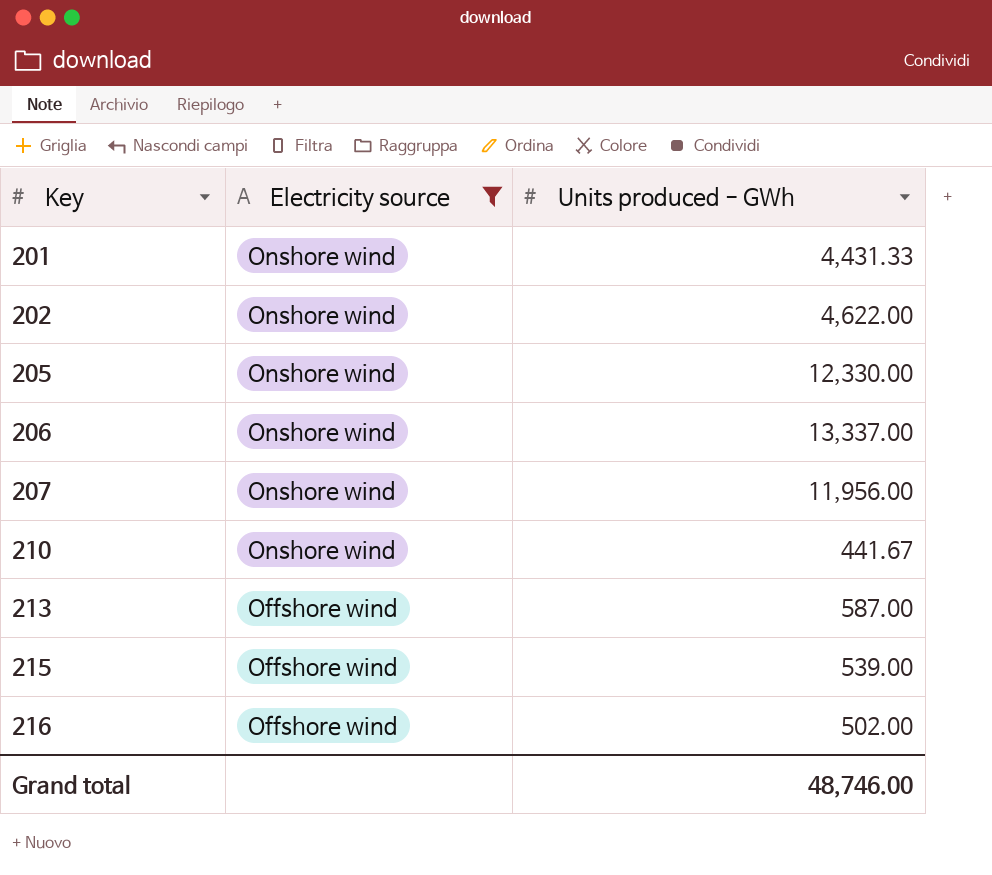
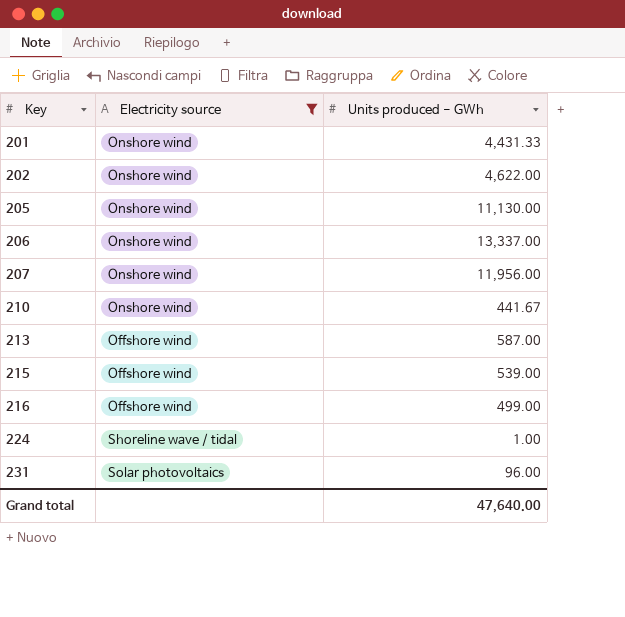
205 | Units produced - GWh: 12,330.00 -> 11,130.00
216 | Units produced - GWh: 502.00 -> 499.00
row 224: none -> Shoreline wave / tidal | 1.00
row 231: none -> Solar photovoltaics | 96.00
Grand total | Units produced - GWh: 48,746.00 -> 47,640.00

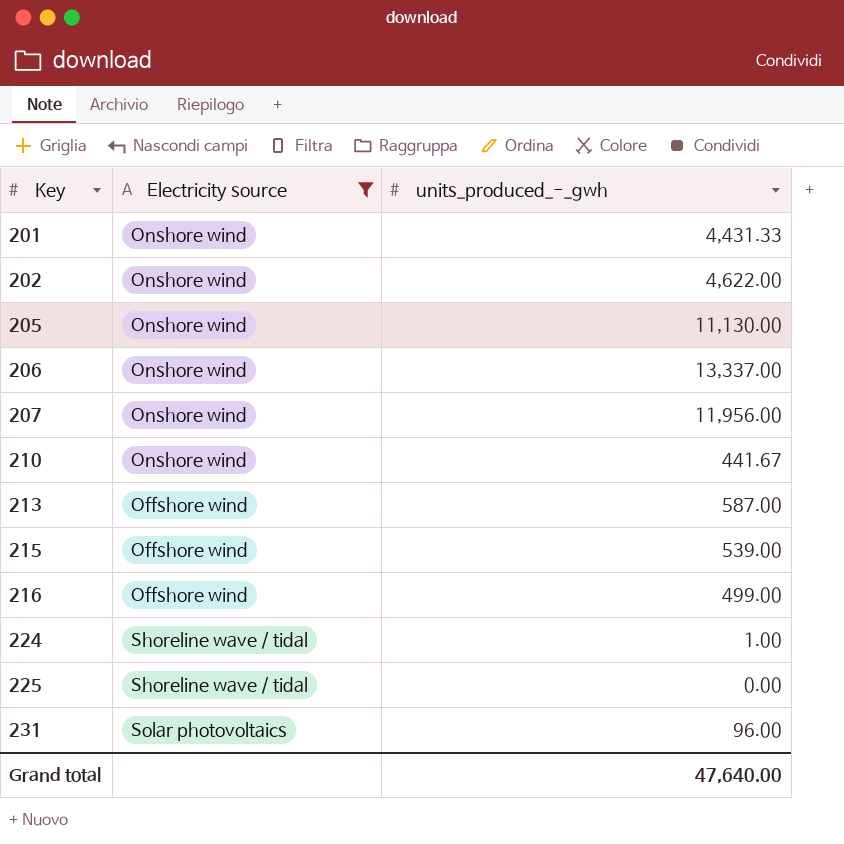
column name: Units produced - GWh -> units_produced_-_gwh
row 225: none -> Shoreline wave / tidal | 0.00

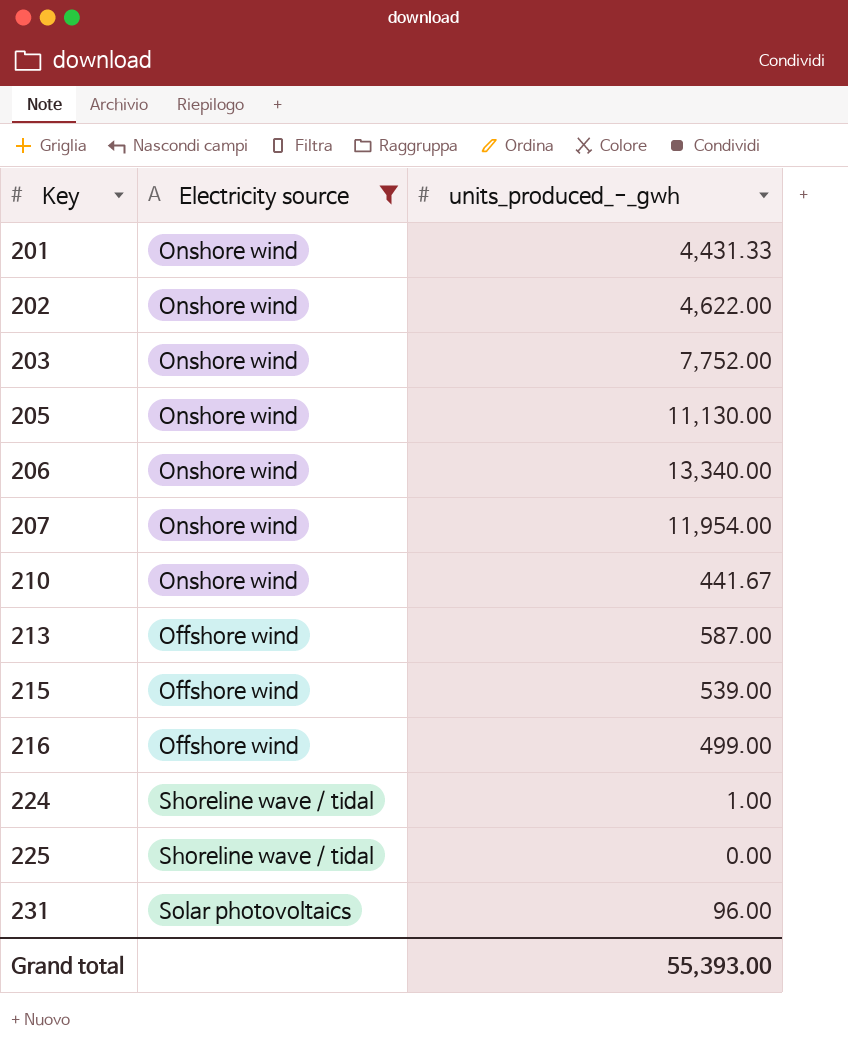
row 203: none -> Onshore wind | 7,752.00
206 | units_produced_-_gwh: 13,337.00 -> 13,340.00
207 | units_produced_-_gwh: 11,956.00 -> 11,954.00
Grand total | units_produced_-_gwh: 47,640.00 -> 55,393.00

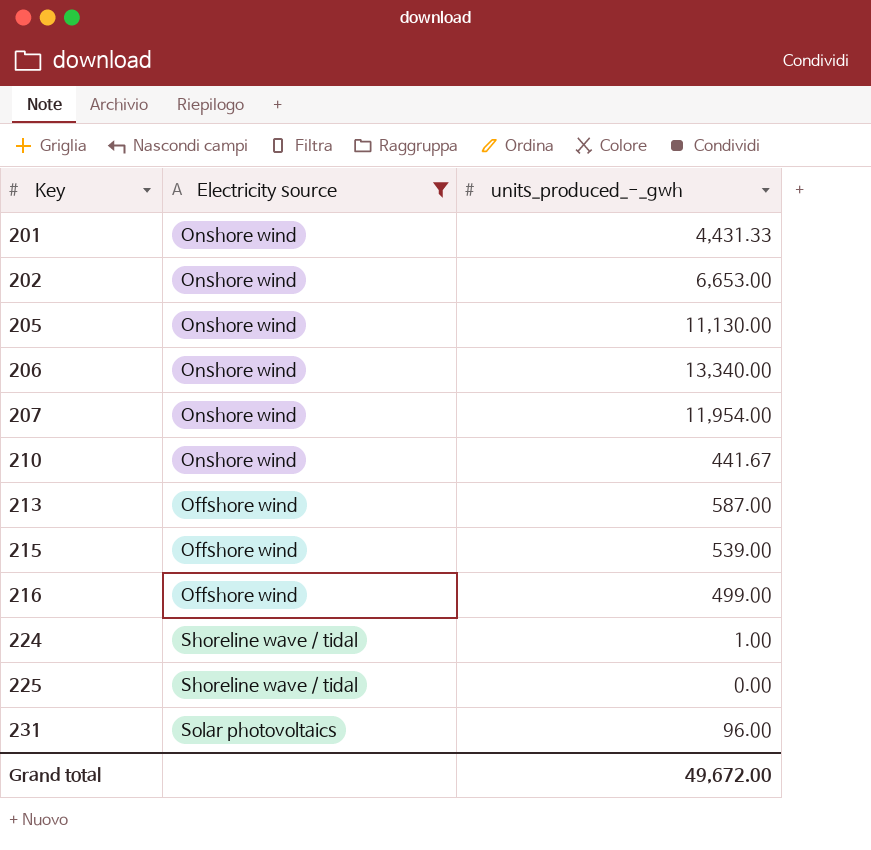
row 203: Onshore wind | 7,752.00 -> none
202 | units_produced_-_gwh: 4,622.00 -> 6,653.00
Grand total | units_produced_-_gwh: 55,393.00 -> 49,672.00

